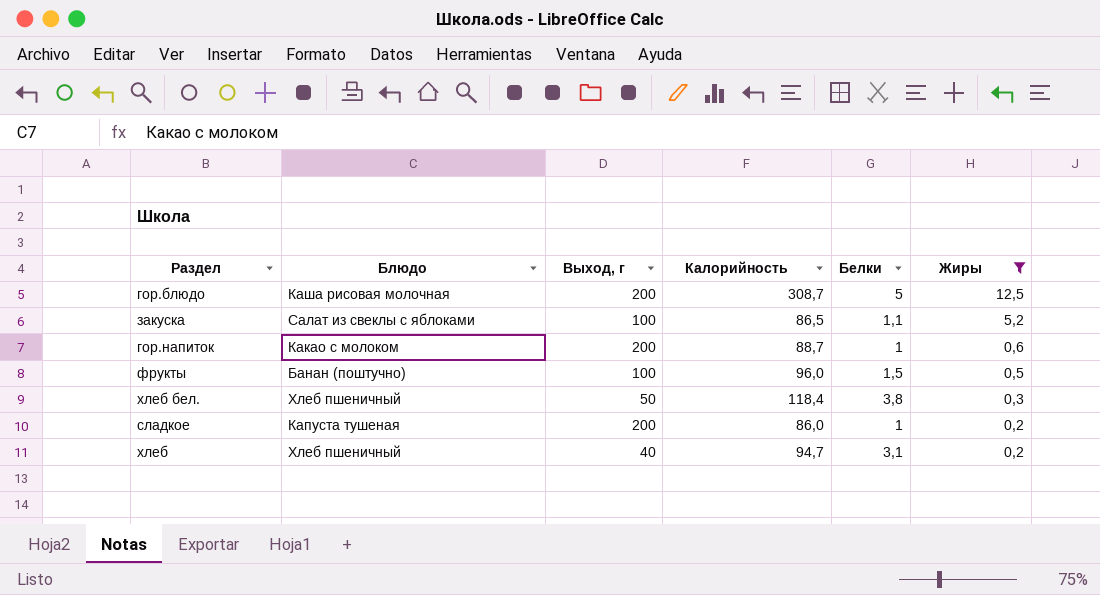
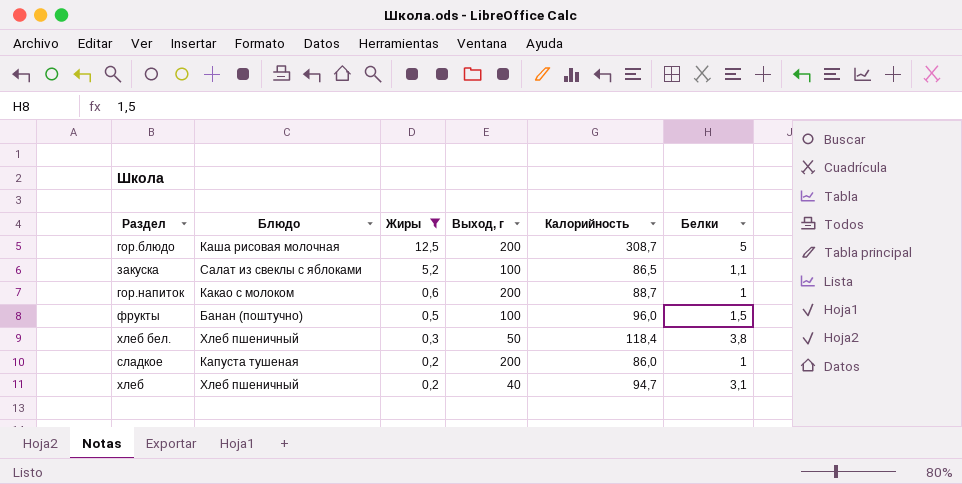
column Жиры | position: 6 -> 3

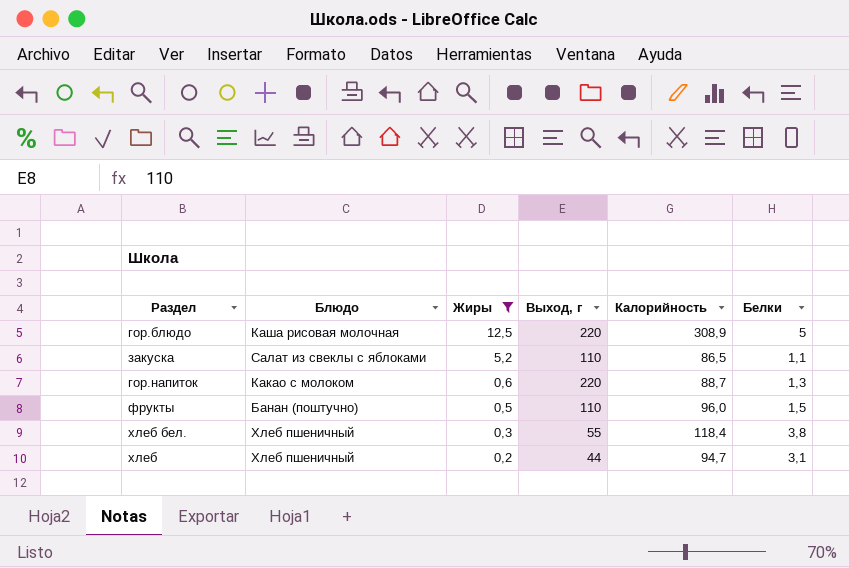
row сладкое: Капуста тушеная | 0,2 | 200 | 86,0 | 1 -> none
гор.блюдо | Выход, г: 200 -> 220
гор.блюдо | Калорийность: 308,7 -> 308,9
закуска | Выход, г: 100 -> 110
гор.напиток | Выход, г: 200 -> 220
гор.напиток | Белки: 1 -> 1,3
фрукты | Выход, г: 100 -> 110
хлеб бел. | Выход, г: 50 -> 55
хлеб | Выход, г: 40 -> 44

